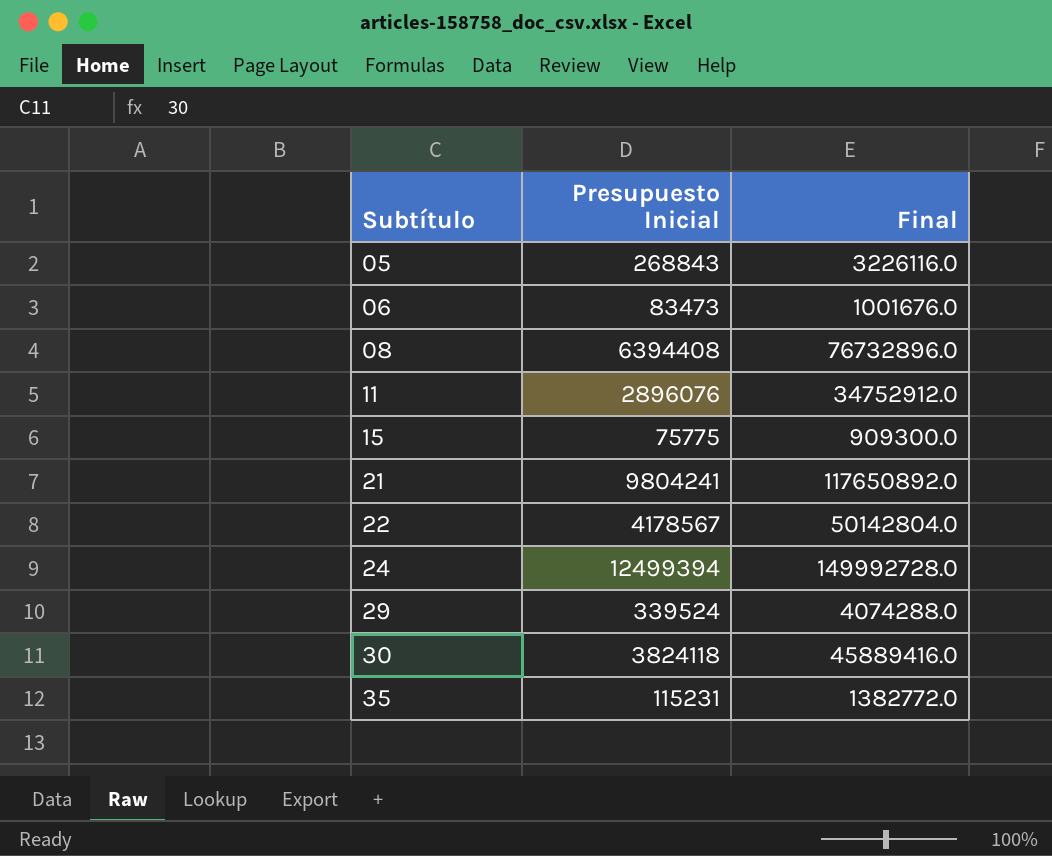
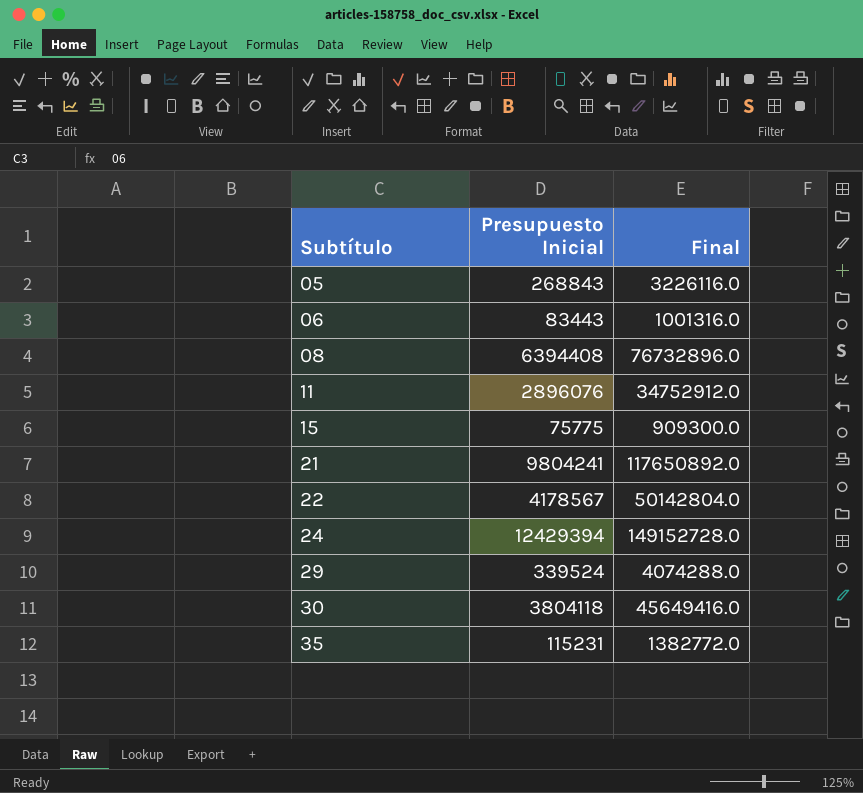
06 | Presupuesto Inicial: 83473 -> 83443
06 | Final: 1001676.0 -> 1001316.0
24 | Presupuesto Inicial: 12499394 -> 12429394
24 | Final: 149992728.0 -> 149152728.0
30 | Presupuesto Inicial: 3824118 -> 3804118
30 | Final: 45889416.0 -> 45649416.0

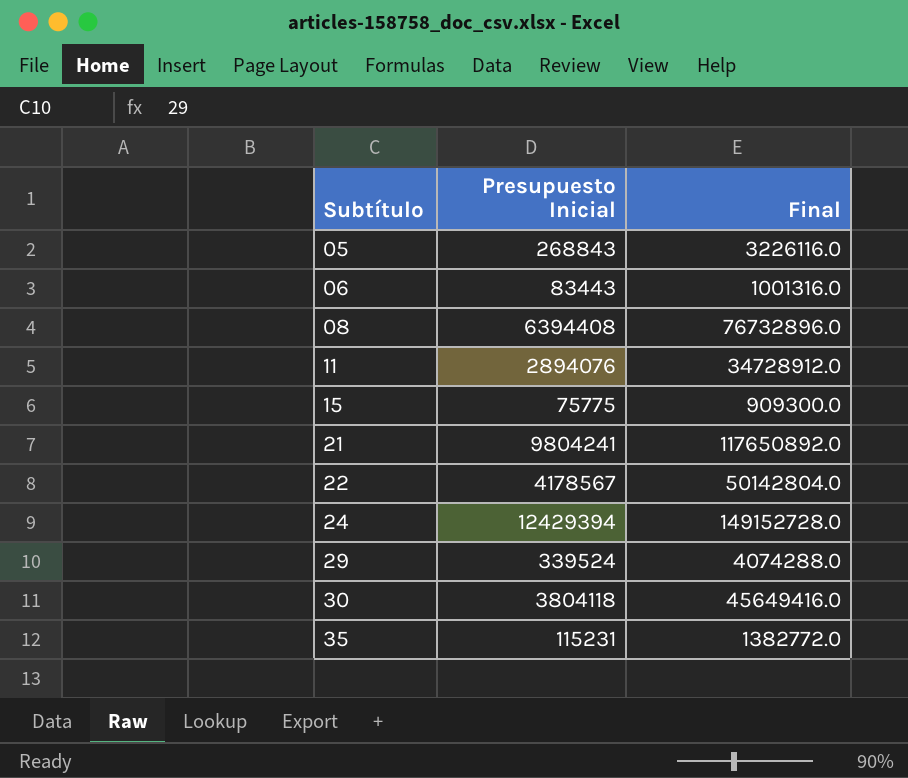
11 | Presupuesto Inicial: 2896076 -> 2894076
11 | Final: 34752912.0 -> 34728912.0

